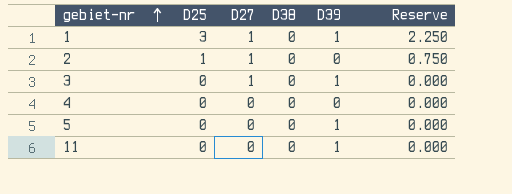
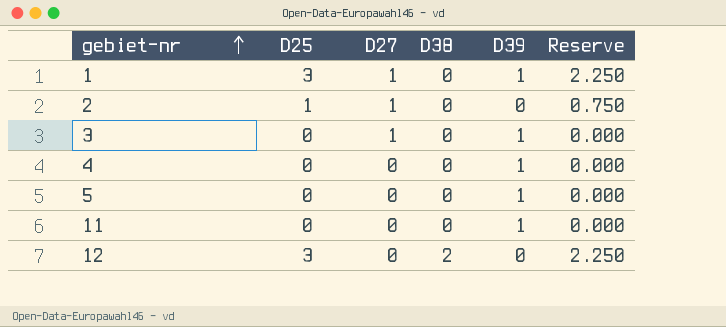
4 | D39: 0 -> 1
row 12: none -> 3 | 0 | 2 | 0 | 2.250

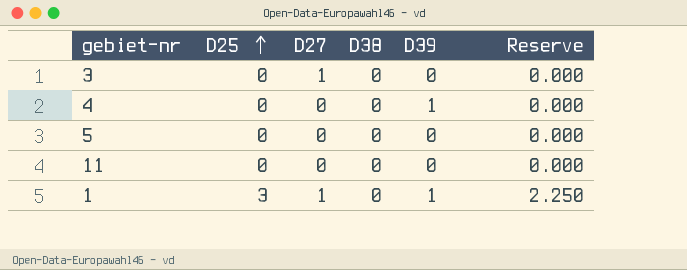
row order: gebiet-nr ascending -> D25 ascending
row 2: 1 | 1 | 0 | 0 | 0.750 -> none
row 12: 3 | 0 | 2 | 0 | 2.250 -> none
3 | D39: 1 -> 0
5 | D39: 1 -> 0
11 | D39: 1 -> 0

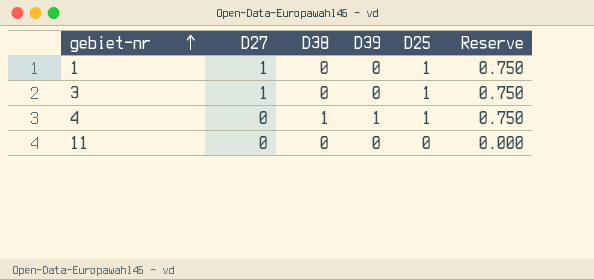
row order: D25 ascending -> gebiet-nr ascending
column D25 | position: 2 -> 5
row 5: 0 | 0 | 0 | 0 | 0.000 -> none
1 | D39: 1 -> 0
1 | D25: 3 -> 1
1 | Reserve: 2.250 -> 0.750
3 | D25: 0 -> 1
3 | Reserve: 0.000 -> 0.750
4 | D38: 0 -> 1
4 | D25: 0 -> 1
4 | Reserve: 0.000 -> 0.750

